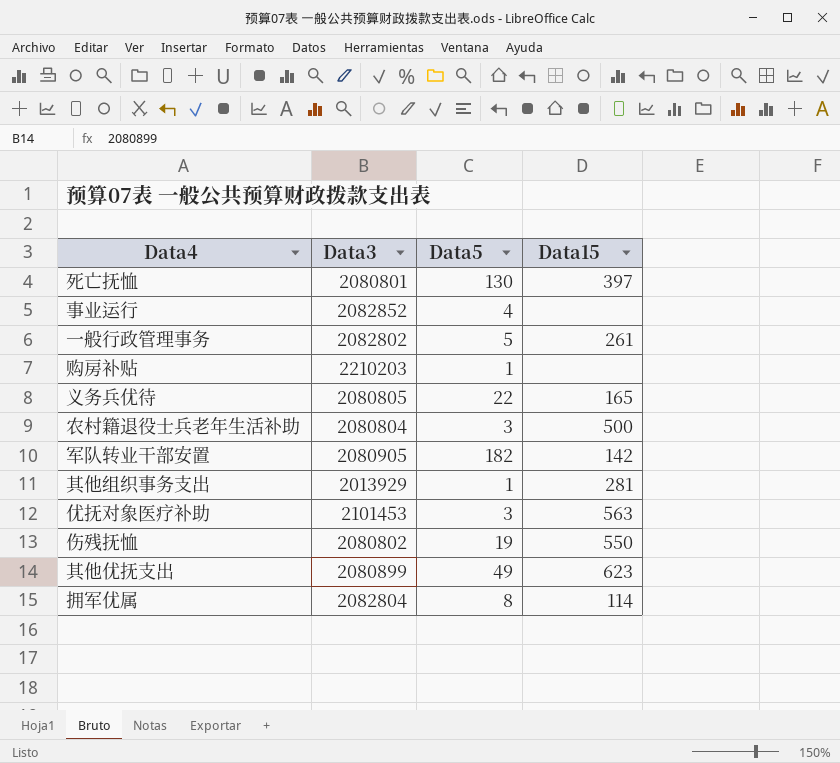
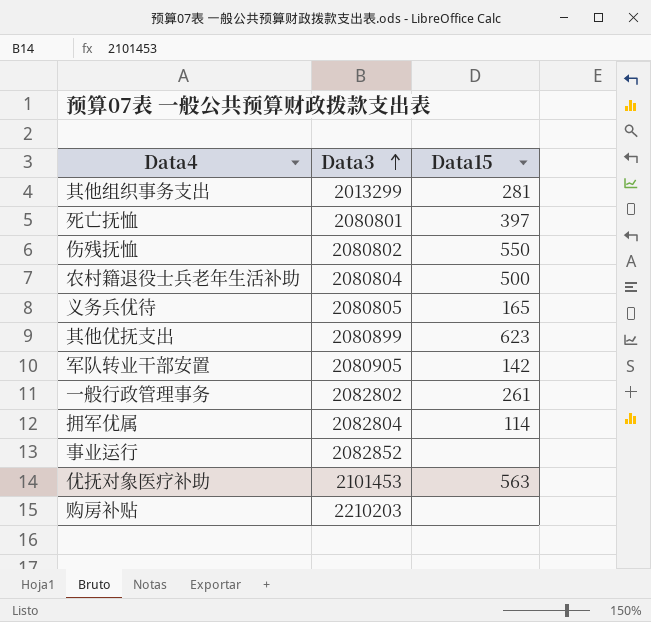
row order: none -> Data3 ascending
column Data5 | position: 3 -> none
其他组织事务支出 | Data3: 2013929 -> 2013299

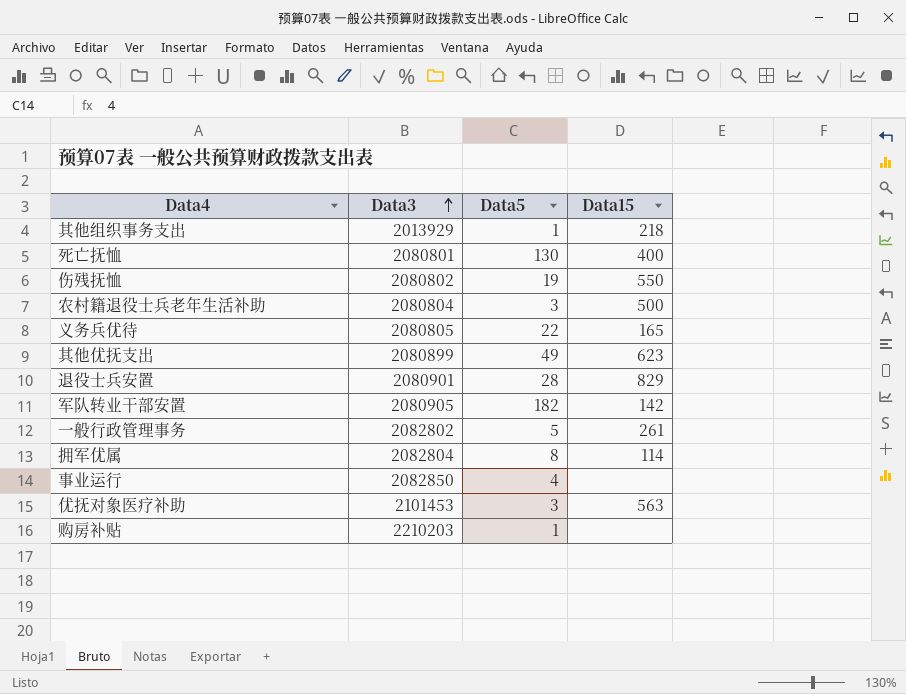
column Data5 | position: none -> 3
其他组织事务支出 | Data3: 2013299 -> 2013929
其他组织事务支出 | Data15: 281 -> 218
死亡抚恤 | Data15: 397 -> 400
row 退役士兵安置: none -> 2080901 | 28 | 829
事业运行 | Data3: 2082852 -> 2082850

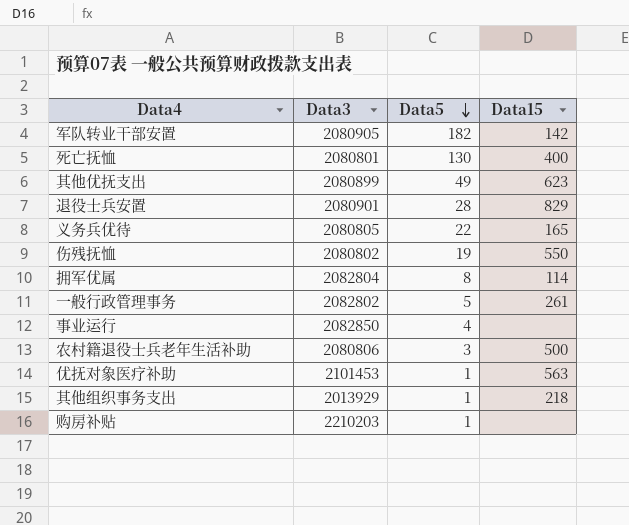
row order: Data3 ascending -> Data5 descending
农村籍退役士兵老年生活补助 | Data3: 2080804 -> 2080806
优抚对象医疗补助 | Data5: 3 -> 1

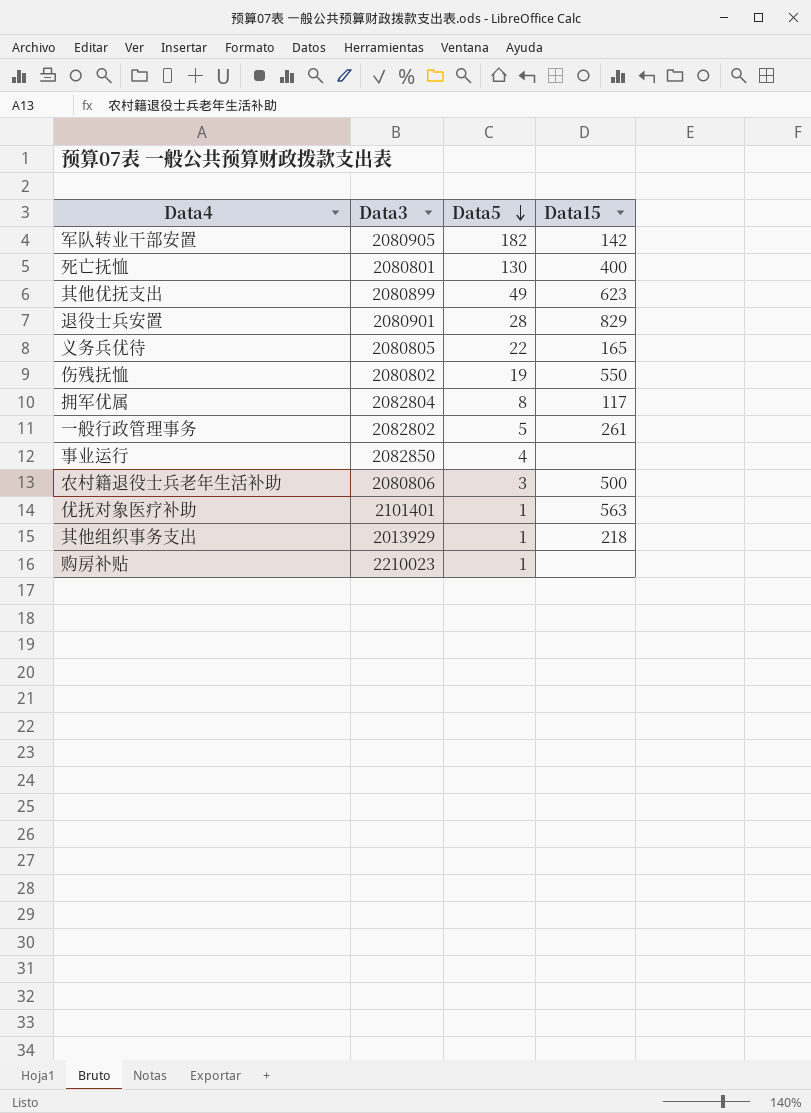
拥军优属 | Data15: 114 -> 117
优抚对象医疗补助 | Data3: 2101453 -> 2101401
购房补贴 | Data3: 2210203 -> 2210023

